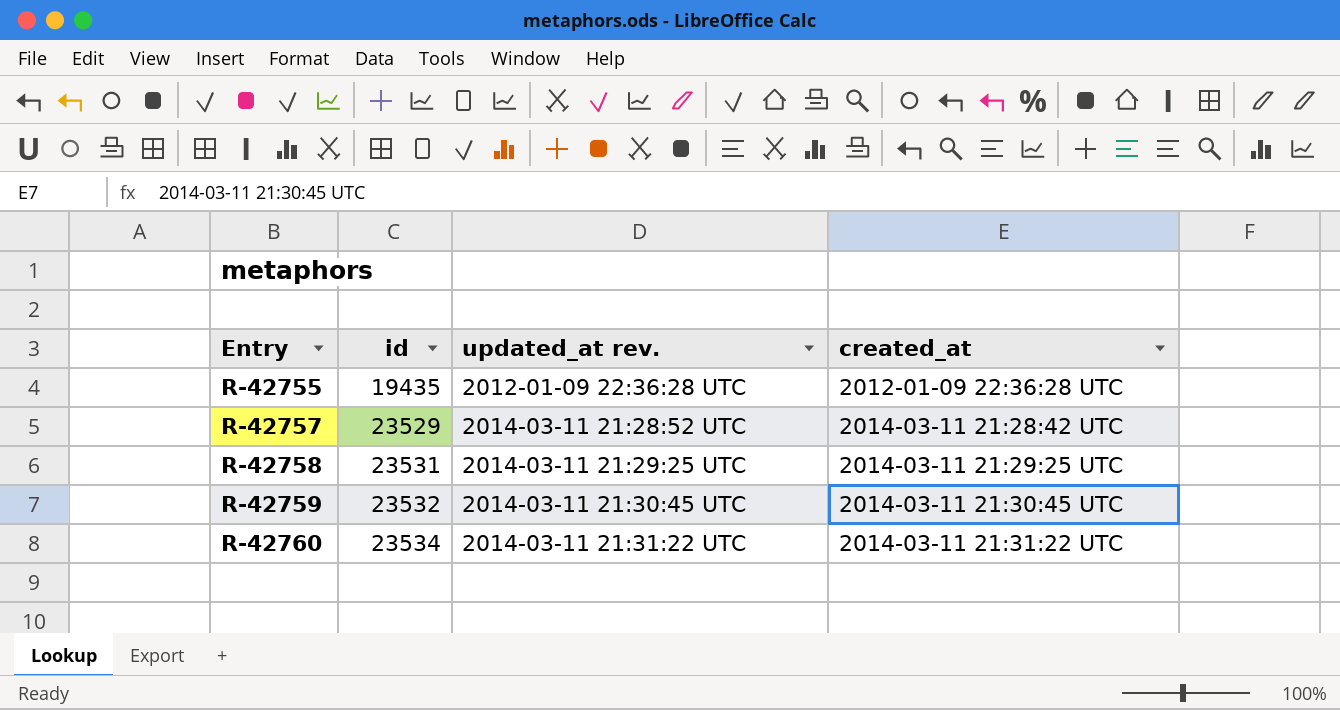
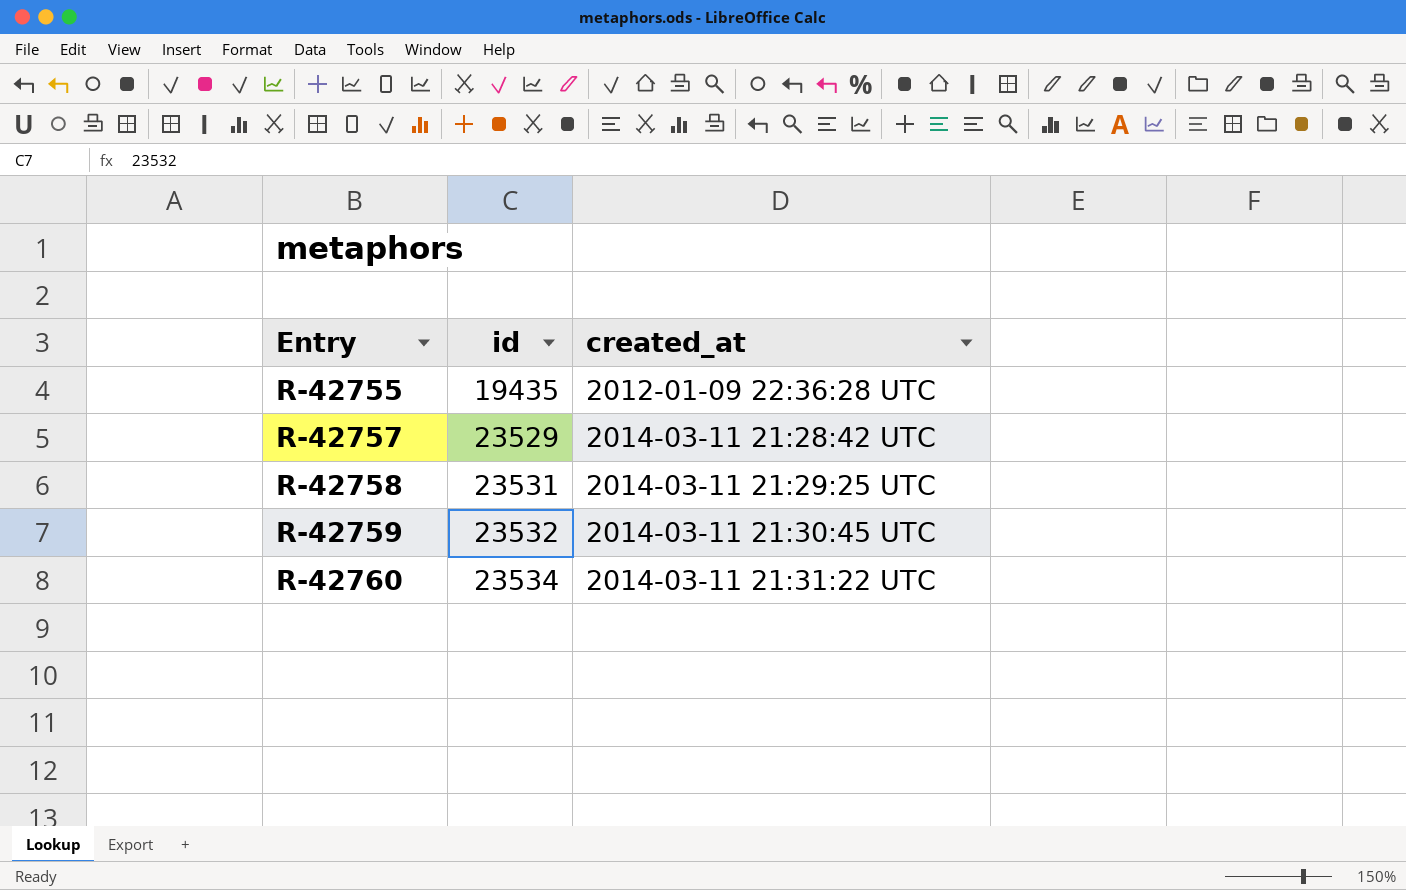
column updated_at rev. | position: 3 -> none

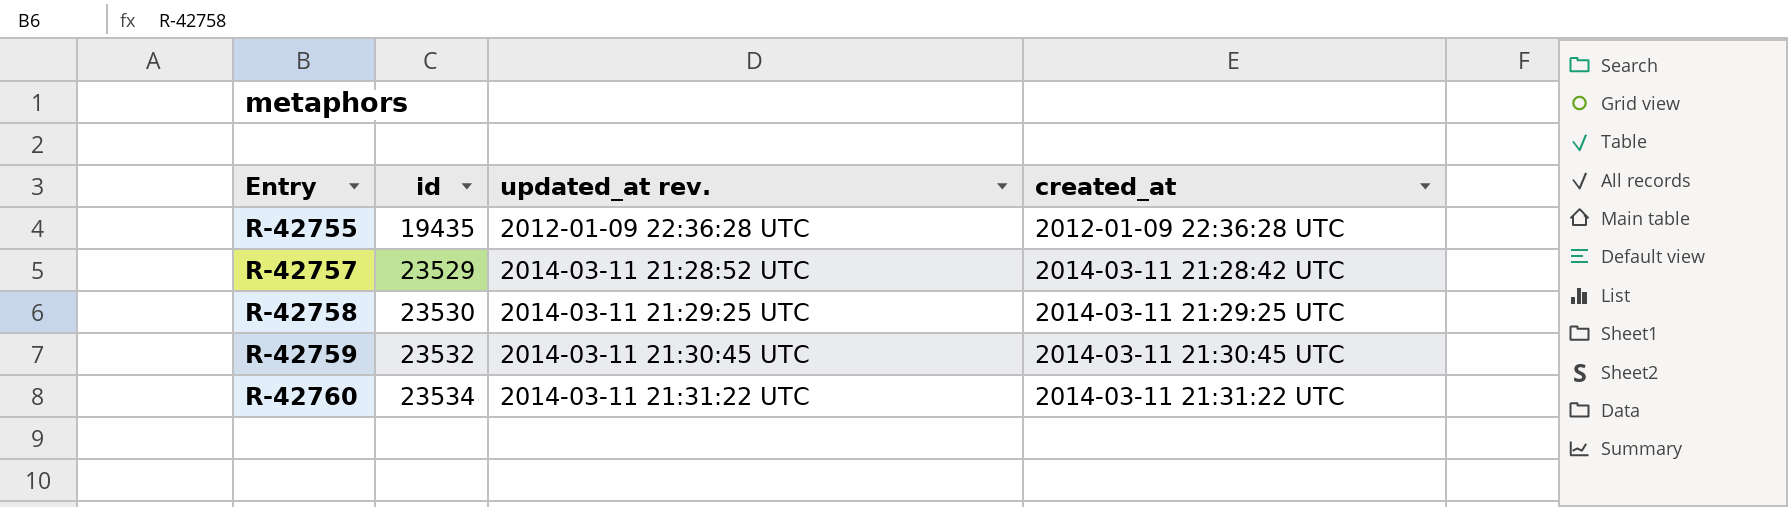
column updated_at rev. | position: none -> 3
R-42758 | id: 23531 -> 23530

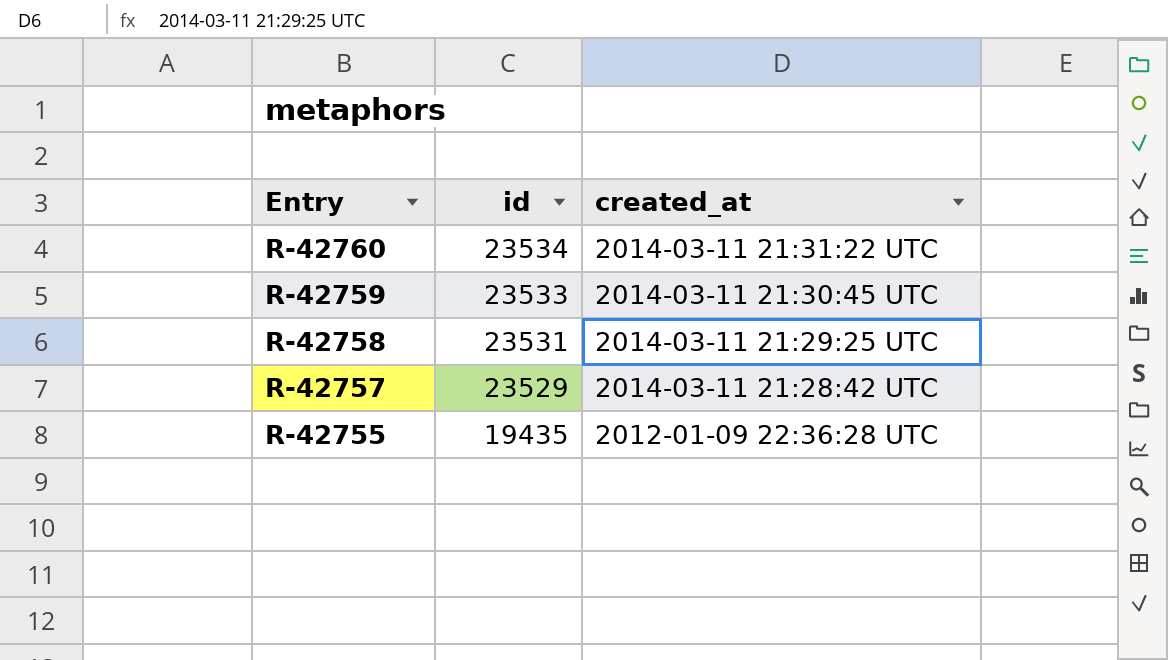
row order: Entry ascending -> Entry descending
column updated_at rev. | position: 3 -> none
R-42759 | id: 23532 -> 23533
R-42758 | id: 23530 -> 23531

